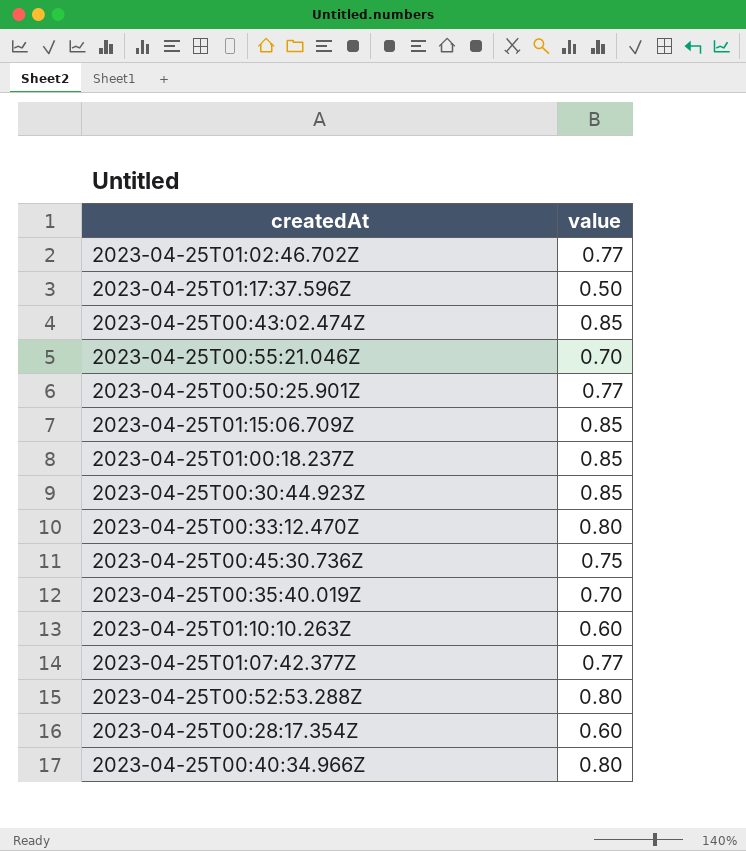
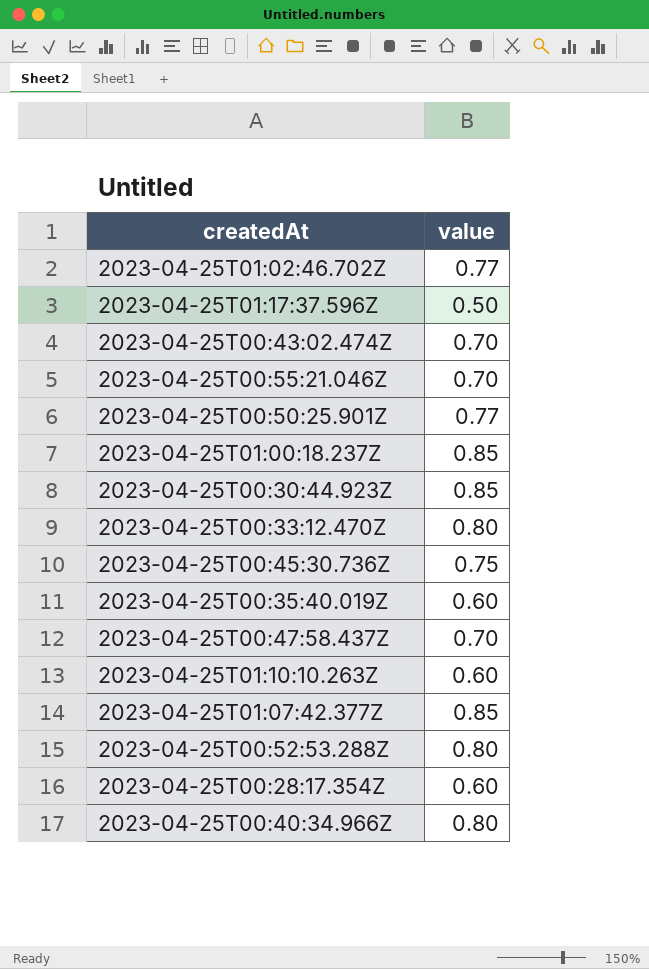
row 2023-04-25T01:15:06.709Z: 0.85 -> none
2023-04-25T00:43:02.474Z | value: 0.85 -> 0.70
2023-04-25T00:35:40.019Z | value: 0.70 -> 0.60
row 2023-04-25T00:47:58.437Z: none -> 0.70
2023-04-25T01:07:42.377Z | value: 0.77 -> 0.85

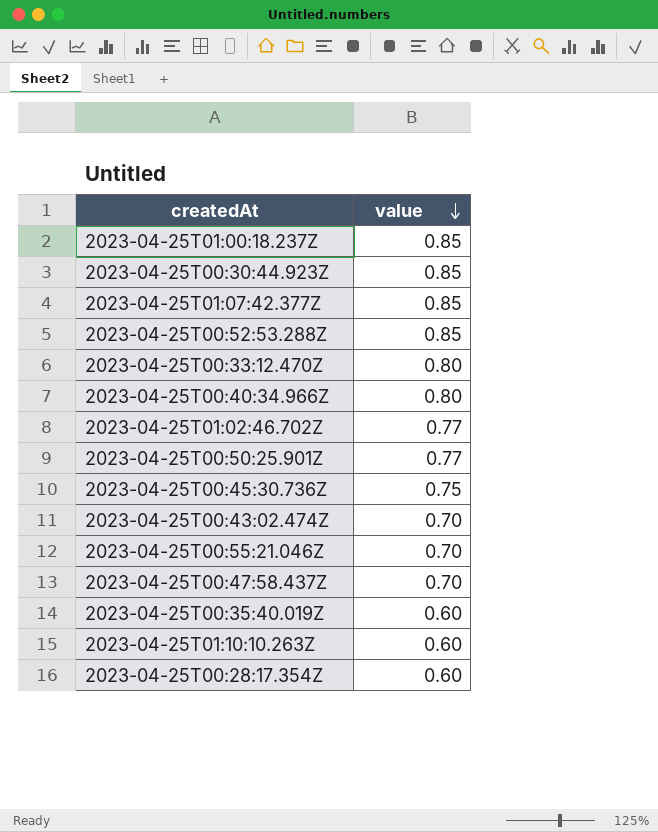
row order: none -> value descending
row 2023-04-25T01:17:37.596Z: 0.50 -> none
2023-04-25T00:52:53.288Z | value: 0.80 -> 0.85

